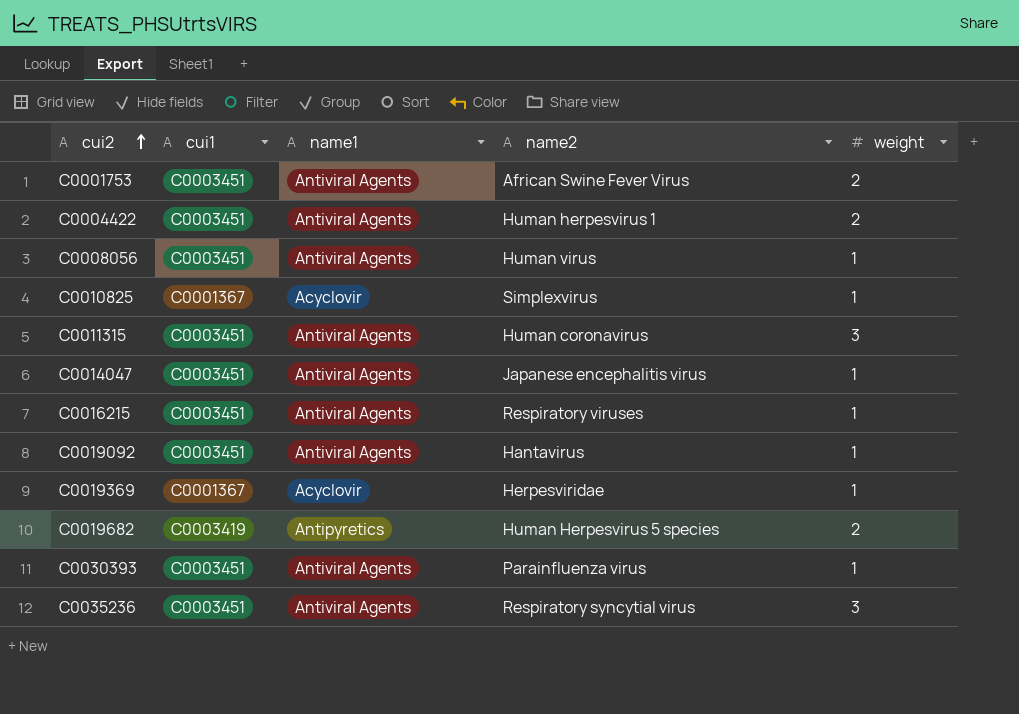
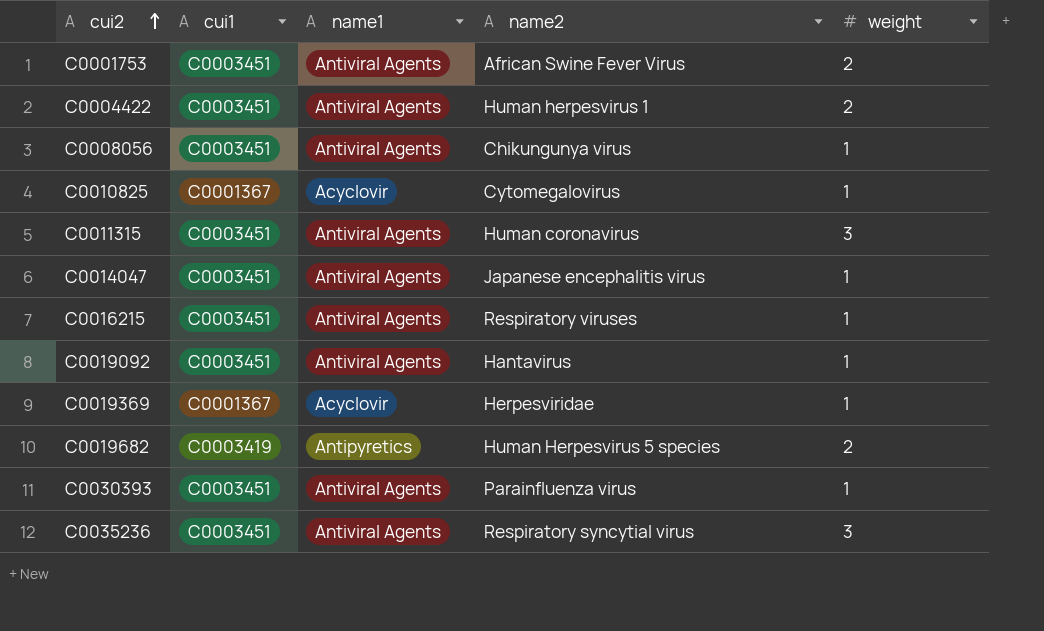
C0008056 | name2: Human virus -> Chikungunya virus
C0010825 | name2: Simplexvirus -> Cytomegalovirus

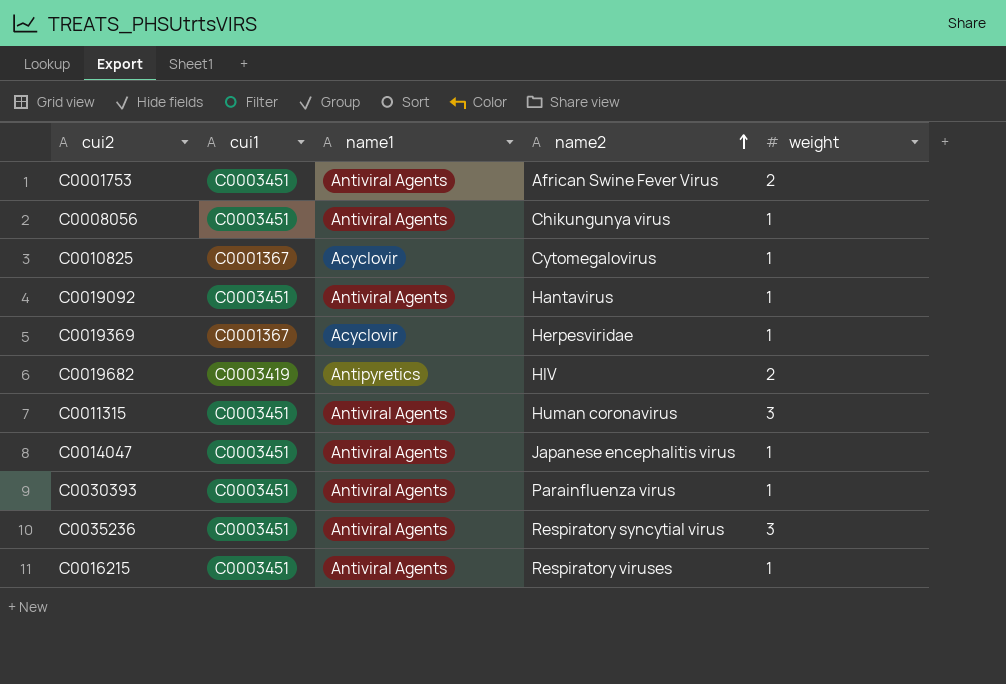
row order: cui2 ascending -> name2 ascending
row C0004422: C0003451 | Antiviral Agents | Human herpesvirus 1 | 2 -> none
C0019682 | name2: Human Herpesvirus 5 species -> HIV

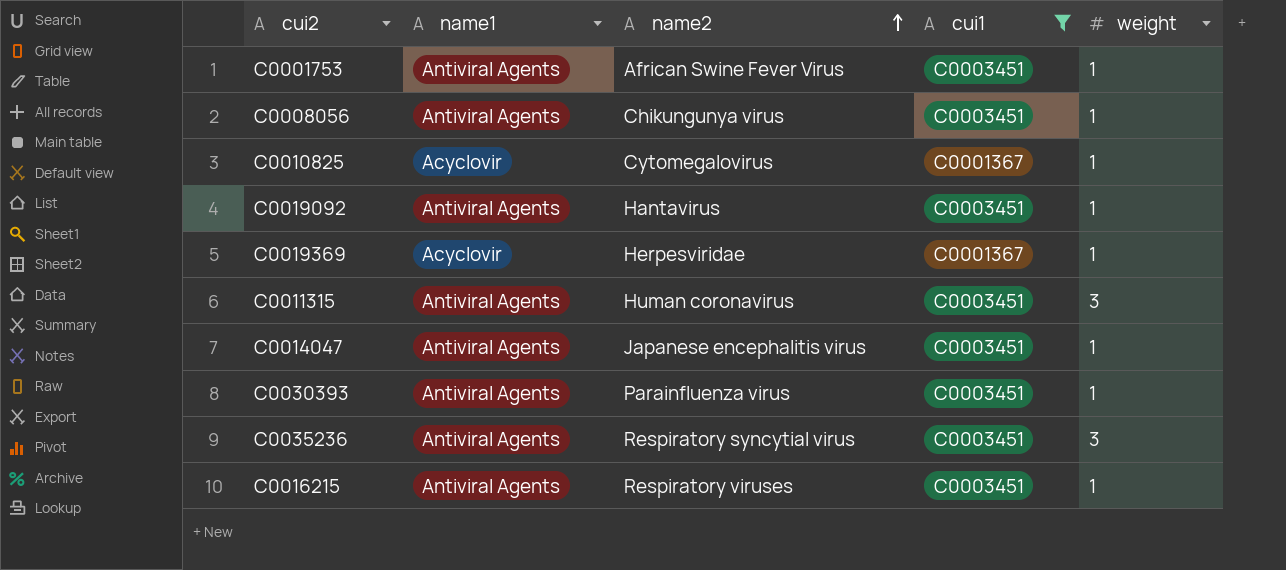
filter: none -> cui1 != C0003419
column cui1 | position: 2 -> 4
C0001753 | weight: 2 -> 1

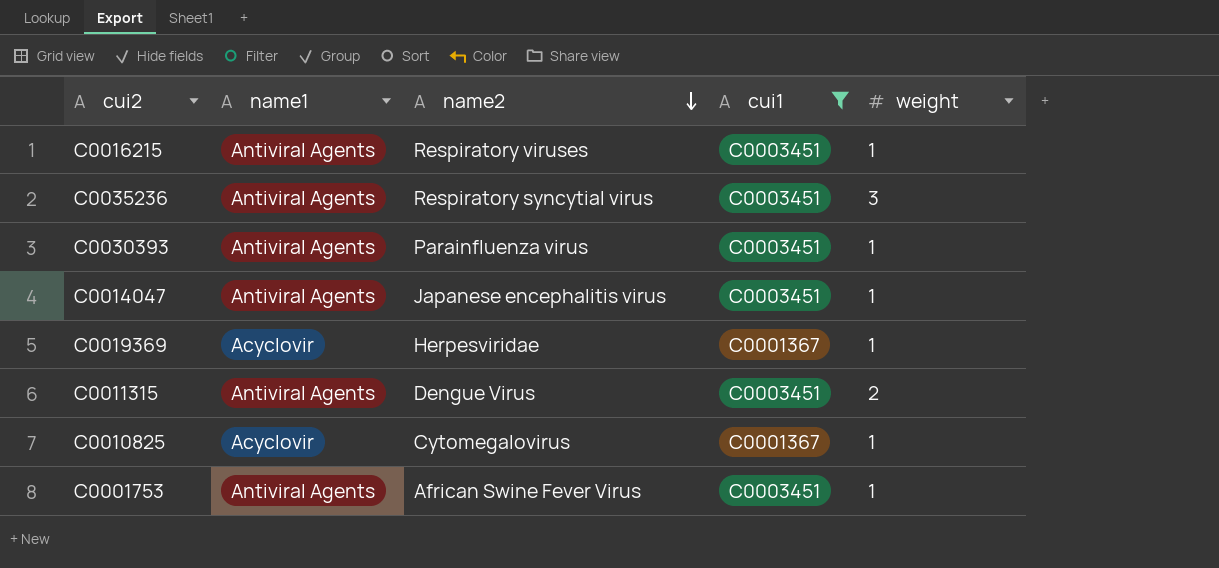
row order: name2 ascending -> name2 descending
row C0008056: Antiviral Agents | Chikungunya virus | C0003451 | 1 -> none
row C0019092: Antiviral Agents | Hantavirus | C0003451 | 1 -> none
C0011315 | name2: Human coronavirus -> Dengue Virus
C0011315 | weight: 3 -> 2

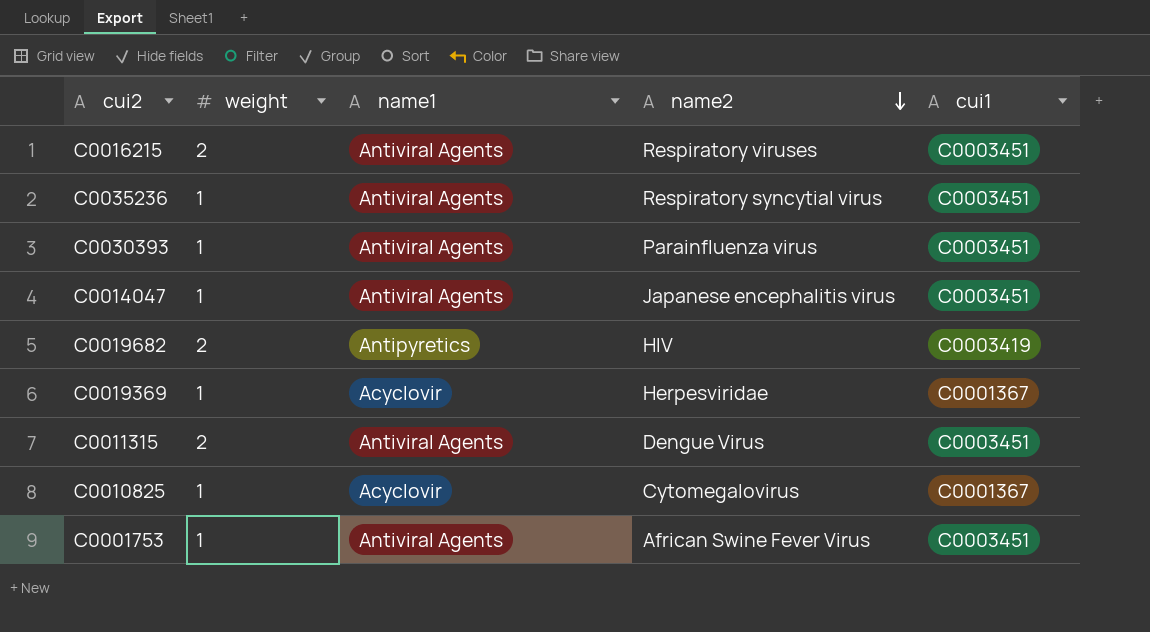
filter: cui1 != C0003419 -> none
column weight | position: 5 -> 2
C0016215 | weight: 1 -> 2
C0035236 | weight: 3 -> 1

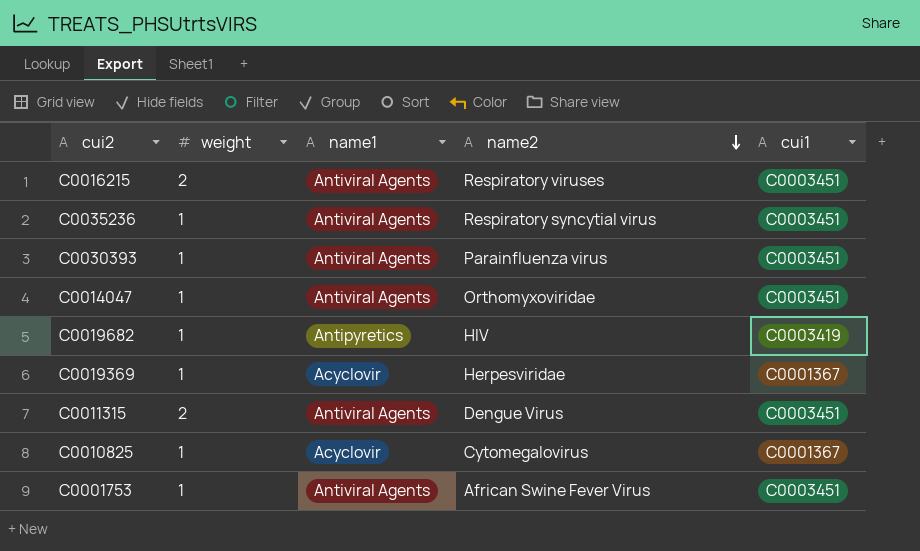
C0014047 | name2: Japanese encephalitis virus -> Orthomyxoviridae
C0019682 | weight: 2 -> 1

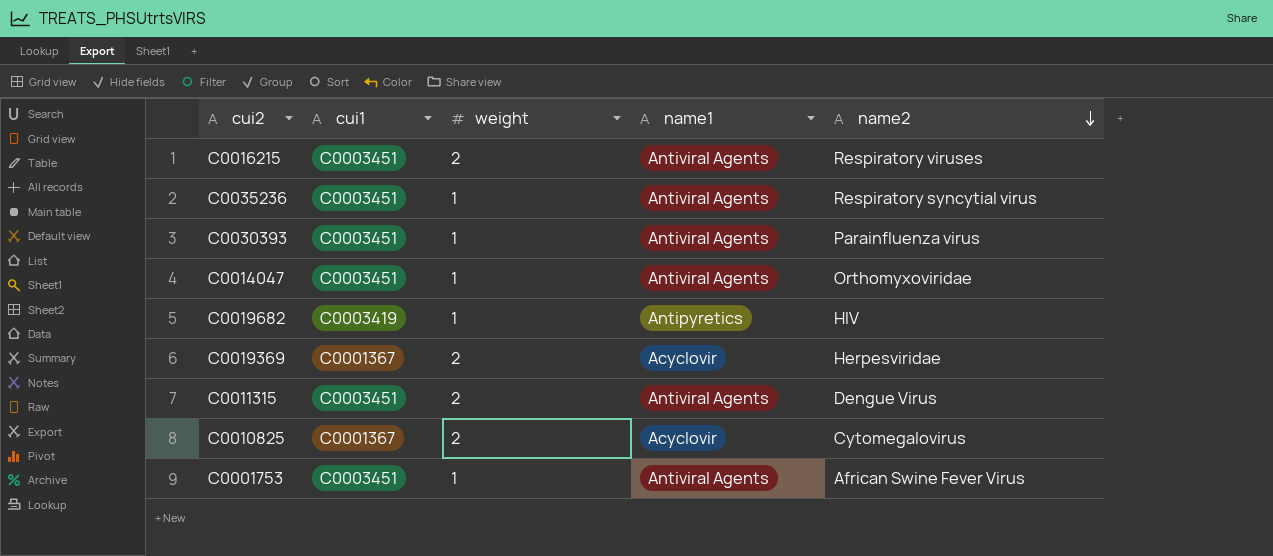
column cui1 | position: 5 -> 2
C0019369 | weight: 1 -> 2
C0010825 | weight: 1 -> 2

